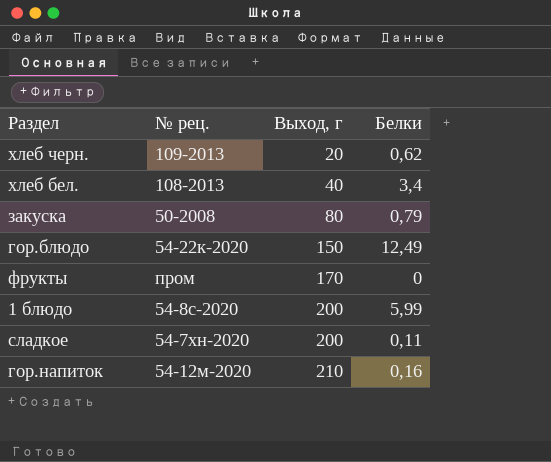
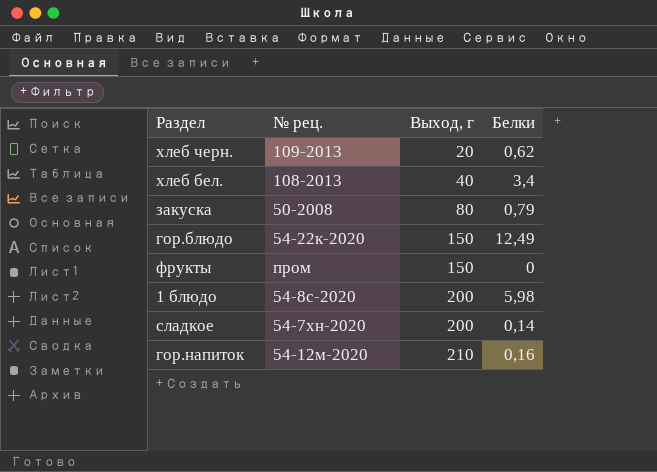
фрукты | Выход, г: 170 -> 150
1 блюдо | Белки: 5,99 -> 5,98
сладкое | Белки: 0,11 -> 0,14

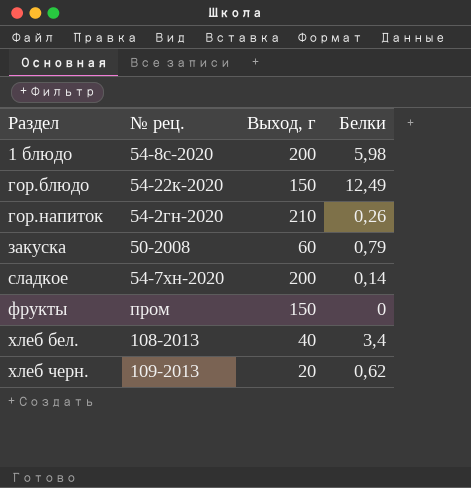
row order: Выход, г ascending -> Раздел ascending
гор.напиток | № рец.: 54-12м-2020 -> 54-2гн-2020
гор.напиток | Белки: 0,16 -> 0,26
закуска | Выход, г: 80 -> 60

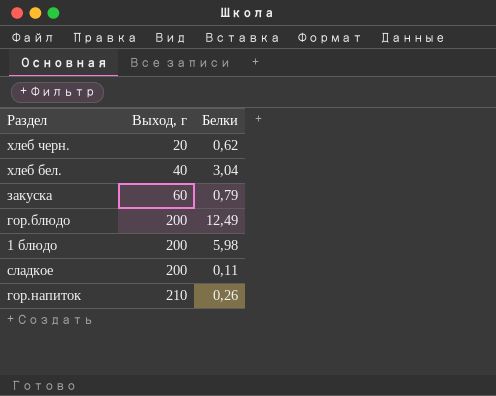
row order: Раздел ascending -> Выход, г ascending
column № рец. | position: 2 -> none
row фрукты: пром | 150 | 0 -> none
хлеб бел. | Белки: 3,4 -> 3,04
гор.блюдо | Выход, г: 150 -> 200
сладкое | Белки: 0,14 -> 0,11

